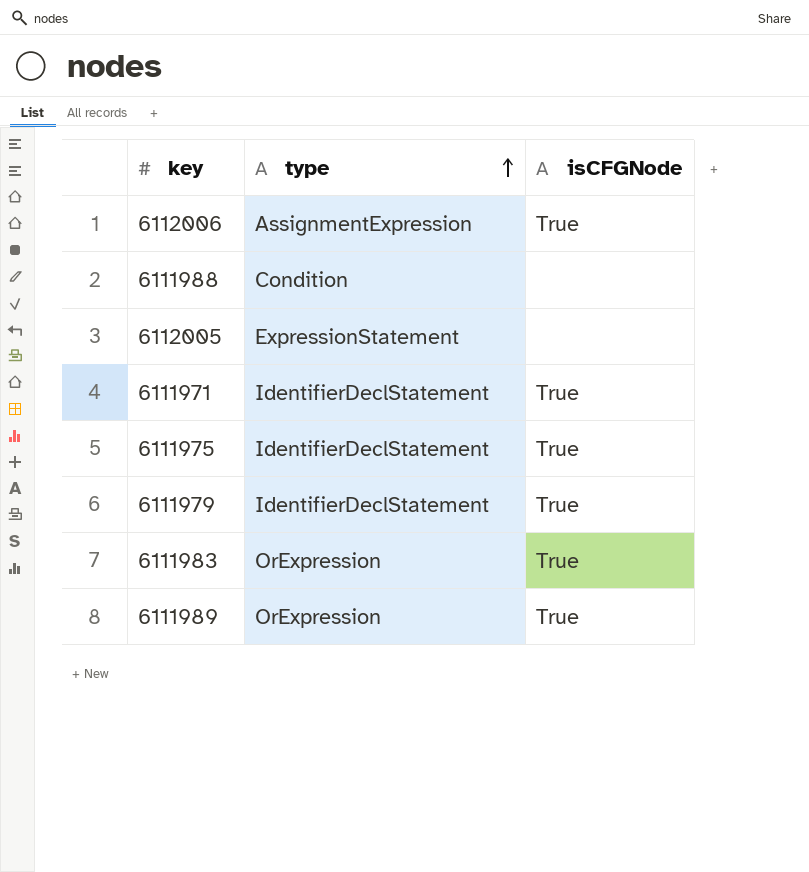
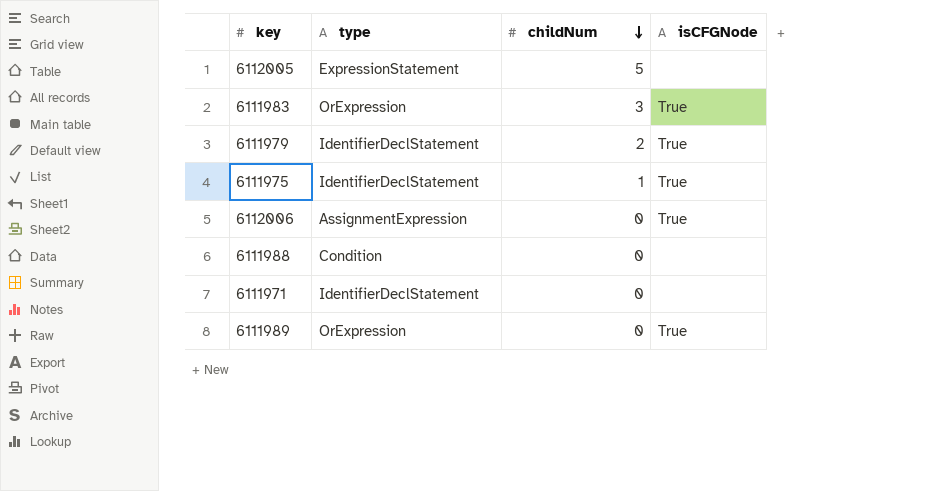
row order: type ascending -> childNum descending
column childNum | position: none -> 3
6111971 | isCFGNode: True -> none

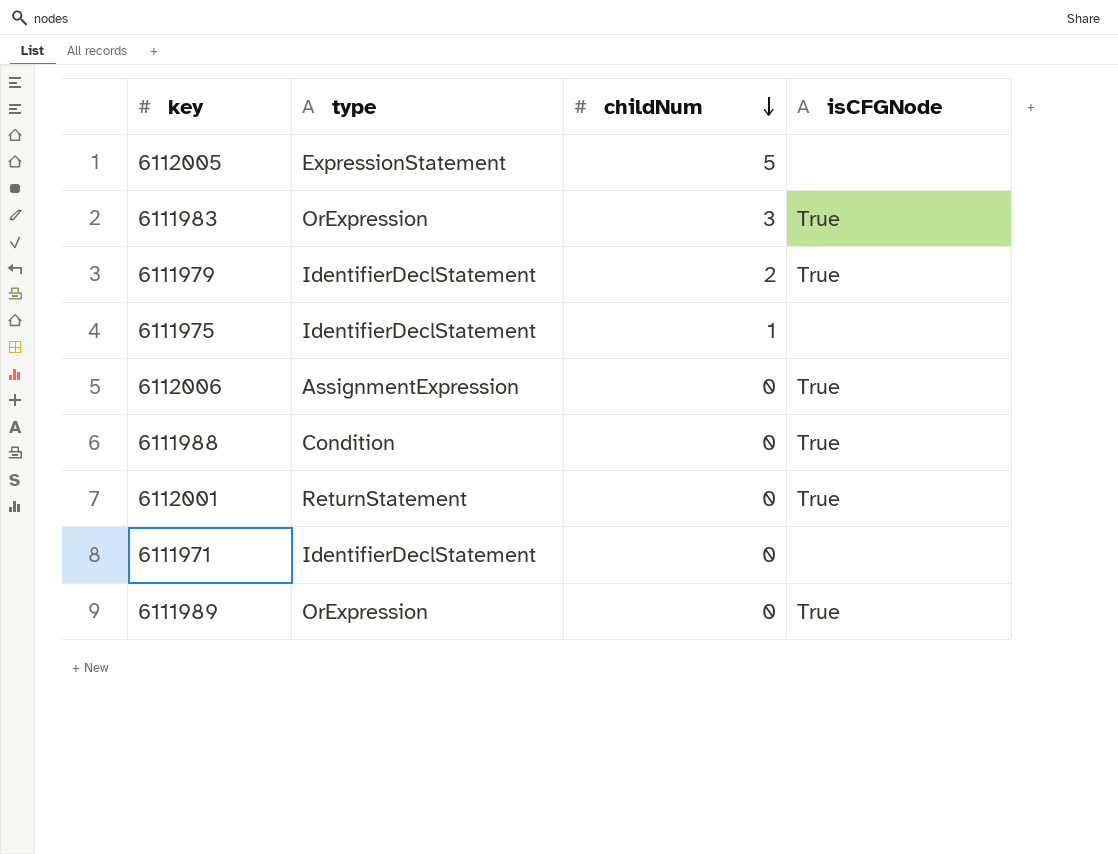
6111975 | isCFGNode: True -> none
6111988 | isCFGNode: none -> True
row 6112001: none -> ReturnStatement | 0 | True

